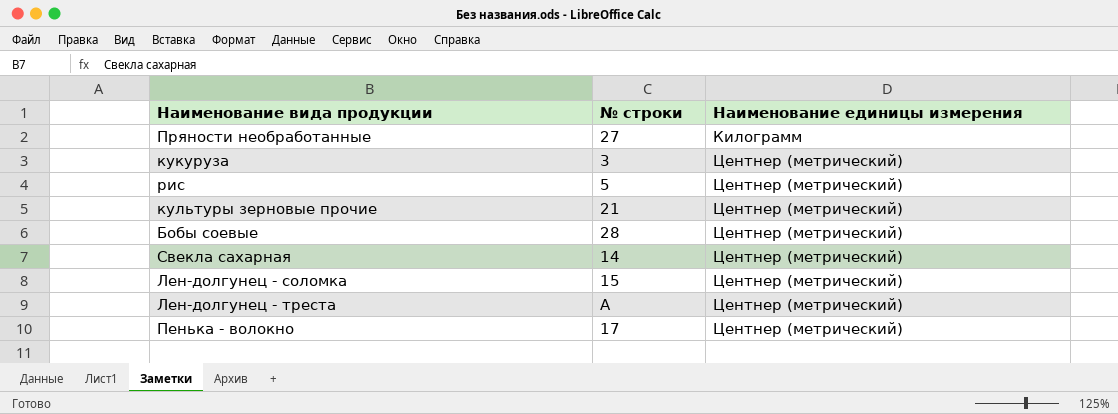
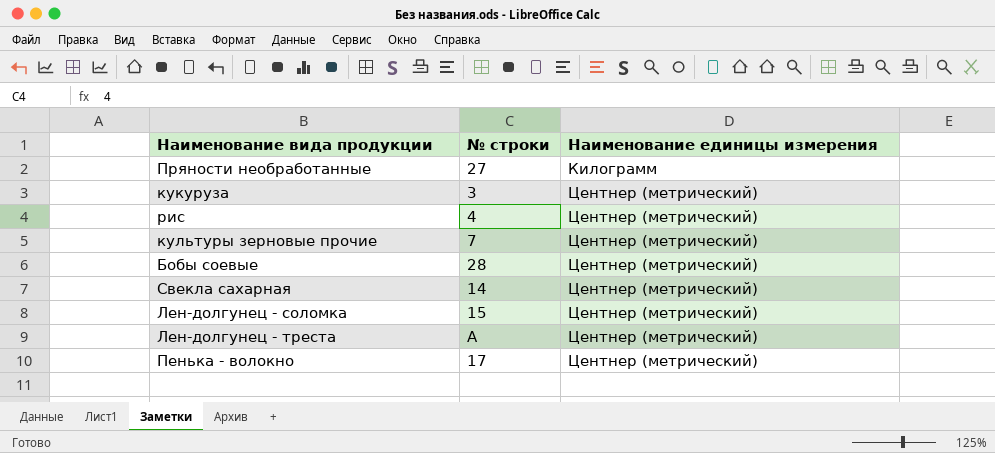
рис | № строки: 5 -> 4
культуры зерновые прочие | № строки: 21 -> 7

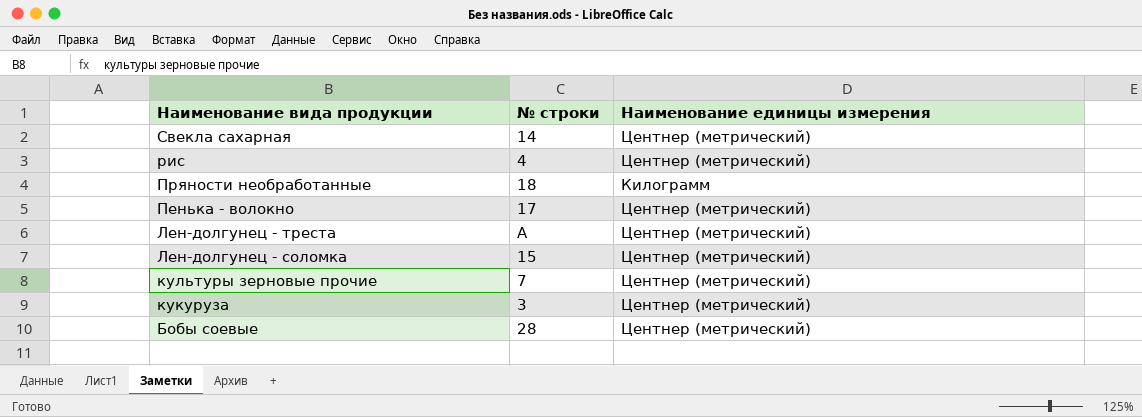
row order: Наименование единицы измерения ascending -> Наименование вида продукции descending
Пряности необработанные | № строки: 27 -> 18

